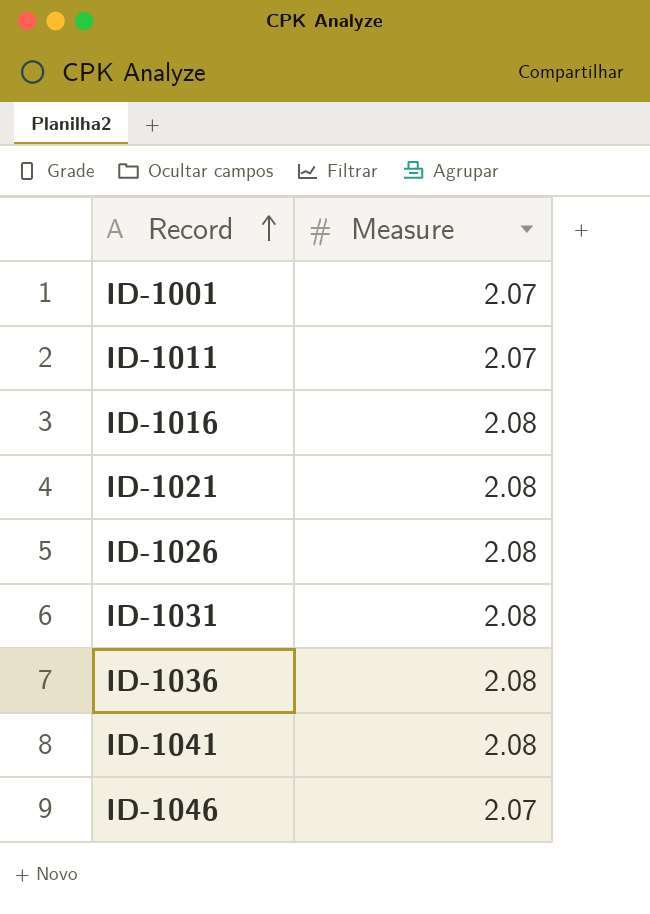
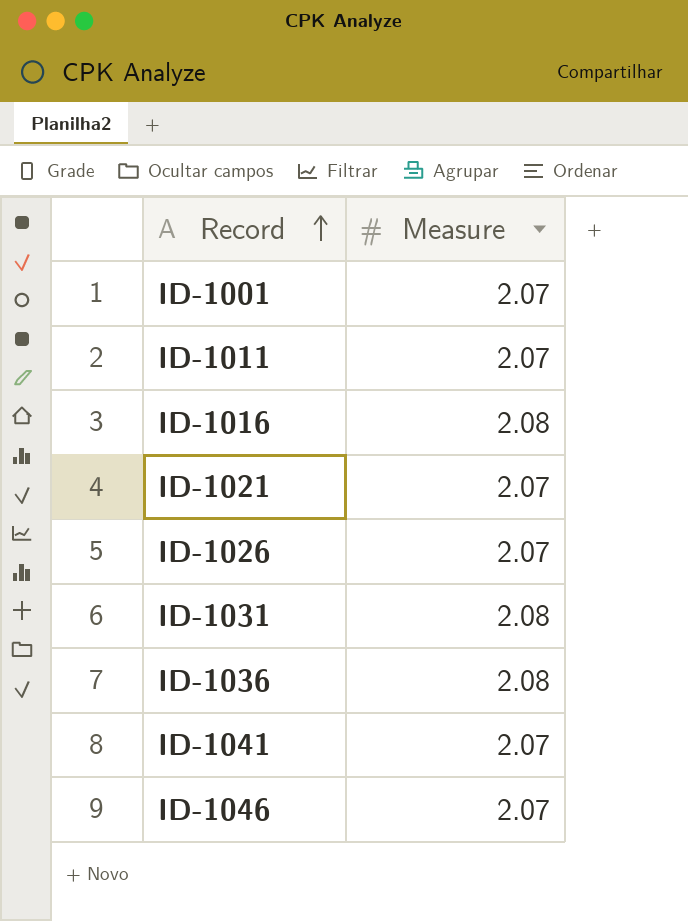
ID-1021 | Measure: 2.08 -> 2.07
ID-1026 | Measure: 2.08 -> 2.07
ID-1041 | Measure: 2.08 -> 2.07

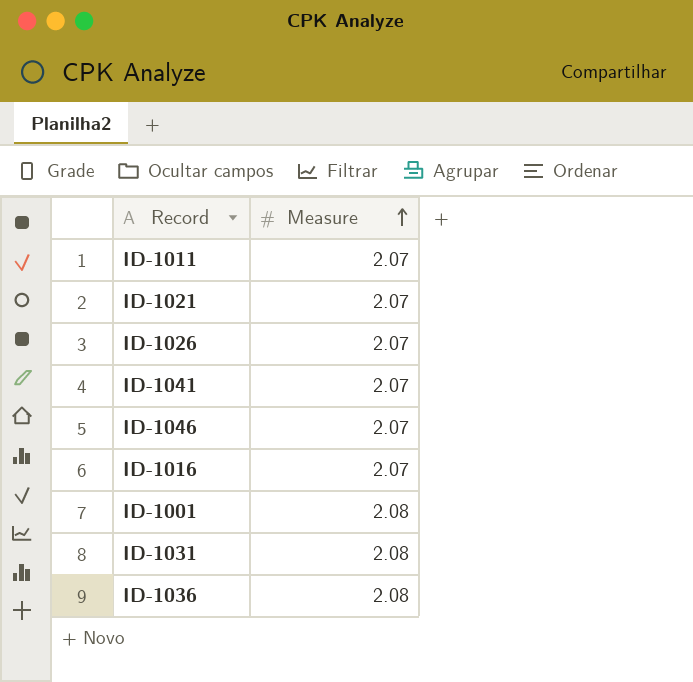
row order: Record ascending -> Measure ascending
ID-1016 | Measure: 2.08 -> 2.07
ID-1001 | Measure: 2.07 -> 2.08

